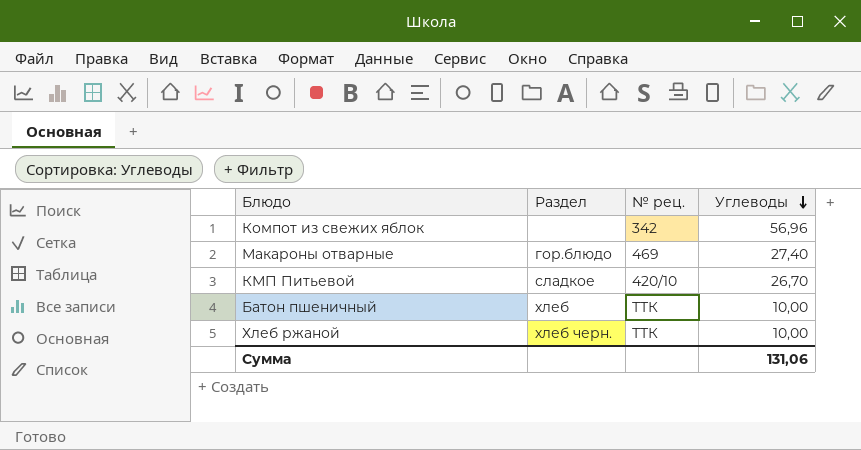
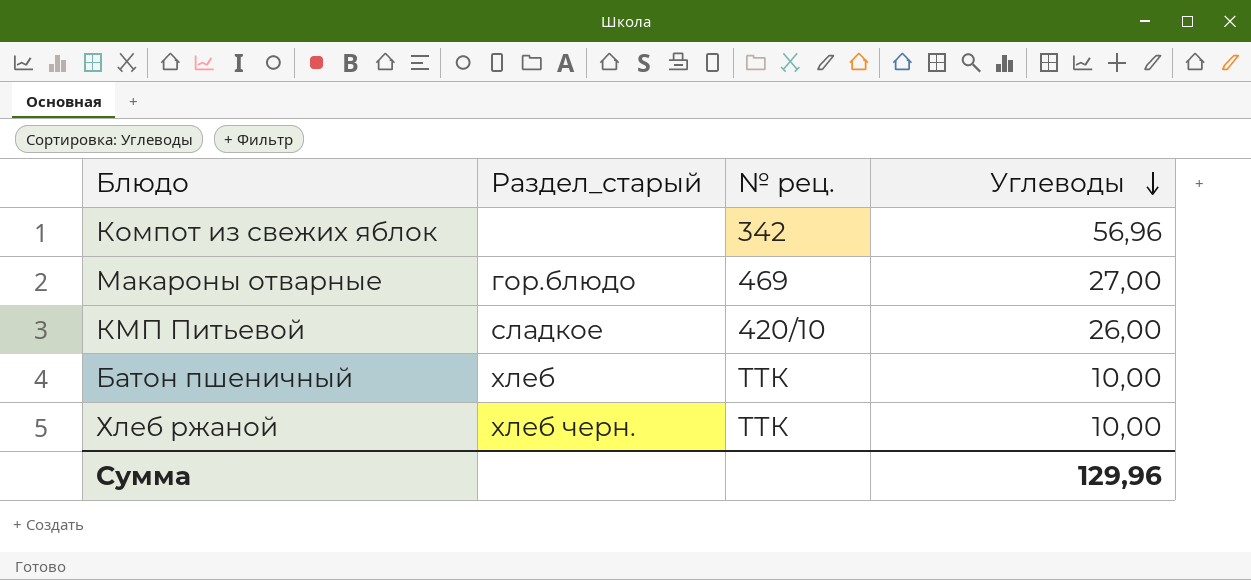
column name: Раздел -> Раздел_старый
Макароны отварные | Углеводы: 27,40 -> 27,00
КМП Питьевой | Углеводы: 26,70 -> 26,00
Сумма | Углеводы: 131,06 -> 129,96

